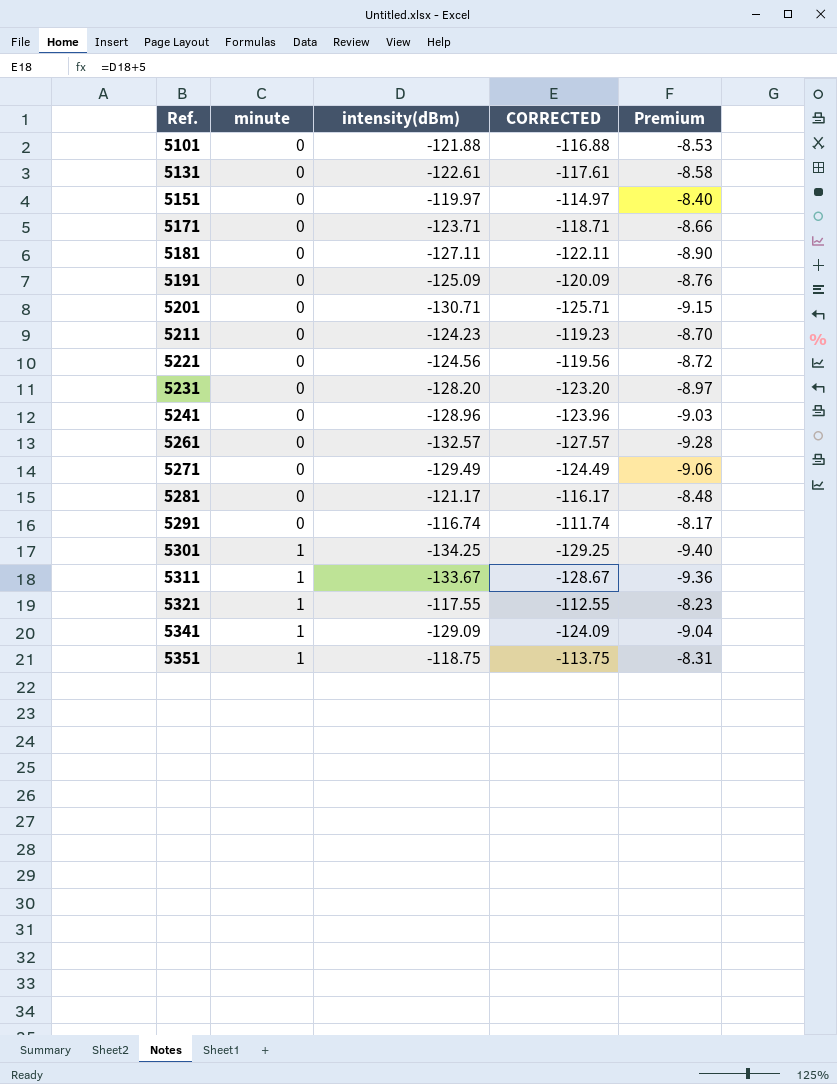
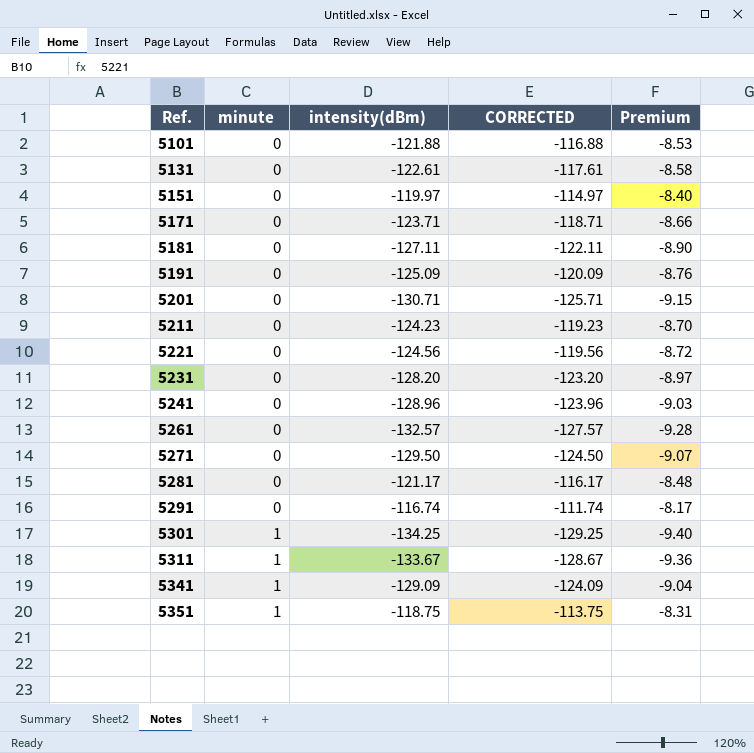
row 5321: 1 | -117.55 | -112.55 | -8.23 -> none
5271 | intensity(dBm): -129.49 -> -129.50
5271 | CORRECTED: -124.49 -> -124.50
5271 | Premium: -9.06 -> -9.07

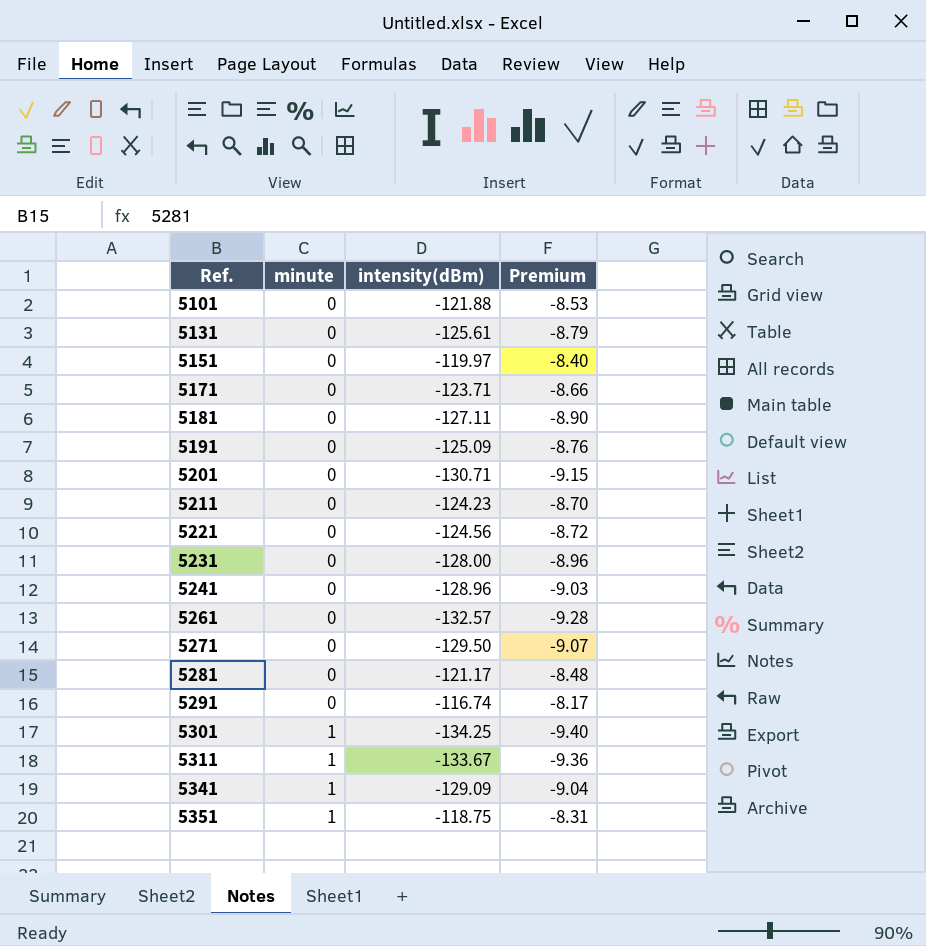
column CORRECTED | formula: [intensity(dBm)] + 5 -> none
5131 | intensity(dBm): -122.61 -> -125.61
5131 | Premium: -8.58 -> -8.79
5231 | intensity(dBm): -128.20 -> -128.00
5231 | Premium: -8.97 -> -8.96

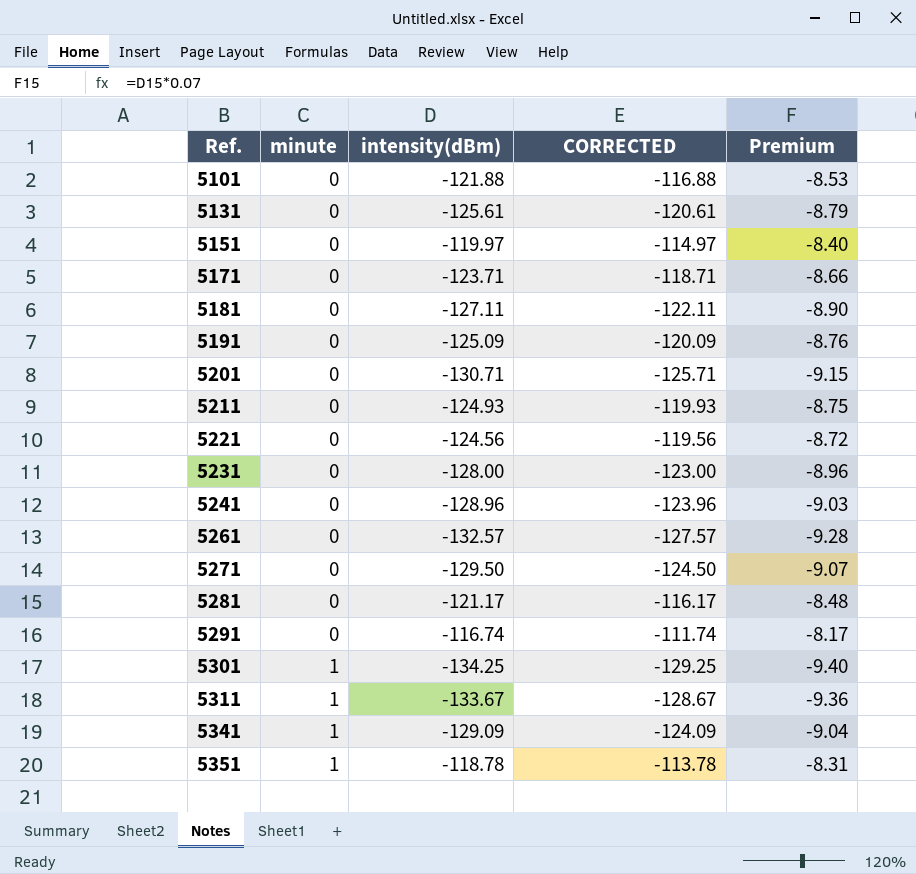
column CORRECTED | formula: none -> [intensity(dBm)] + 5
5211 | intensity(dBm): -124.23 -> -124.93
5211 | Premium: -8.70 -> -8.75
5351 | intensity(dBm): -118.75 -> -118.78

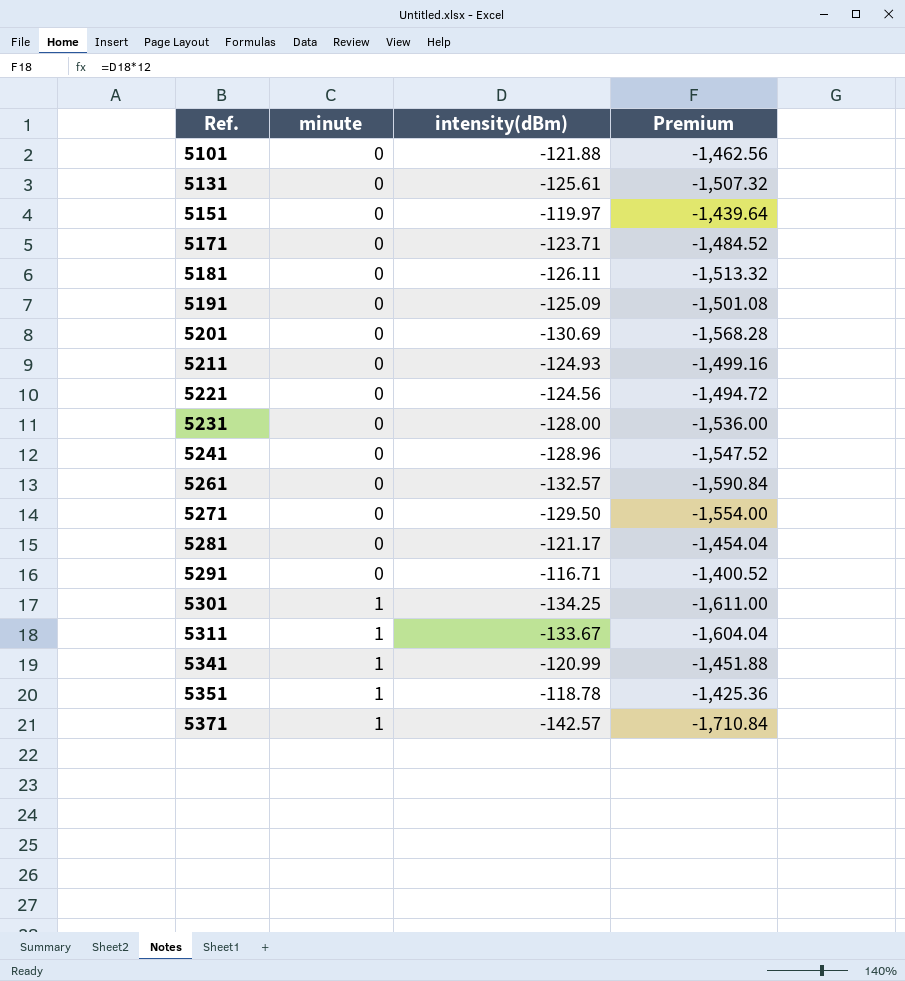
column CORRECTED | formula: [intensity(dBm)] + 5 -> none
column Premium | formula: [intensity(dBm)] * 0.07 -> [intensity(dBm)] * 12
5181 | intensity(dBm): -127.11 -> -126.11
5201 | intensity(dBm): -130.71 -> -130.69
5291 | intensity(dBm): -116.74 -> -116.71
5341 | intensity(dBm): -129.09 -> -120.99
row 5371: none -> 1 | -142.57 | -1,710.84

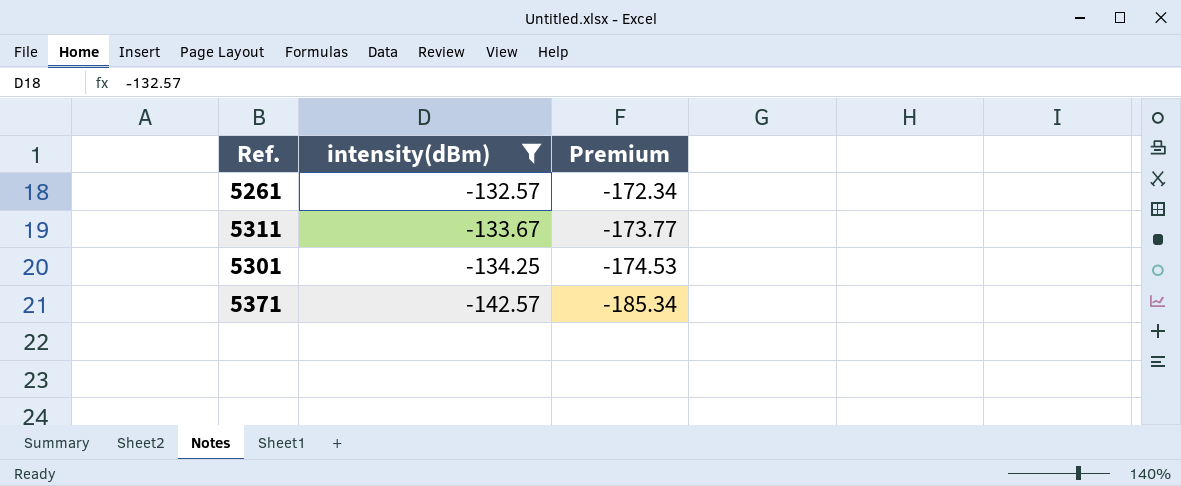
filter: none -> intensity(dBm) <= -132.57
row order: Ref. ascending -> intensity(dBm) descending
column minute | position: 2 -> none
column Premium | formula: [intensity(dBm)] * 12 -> [intensity(dBm)] * 1.3

